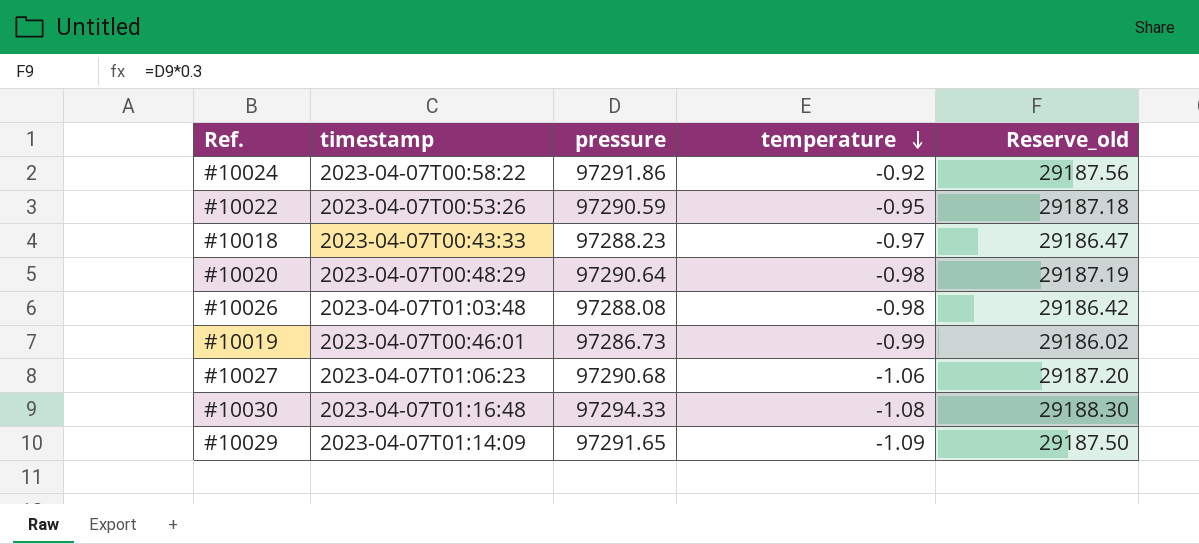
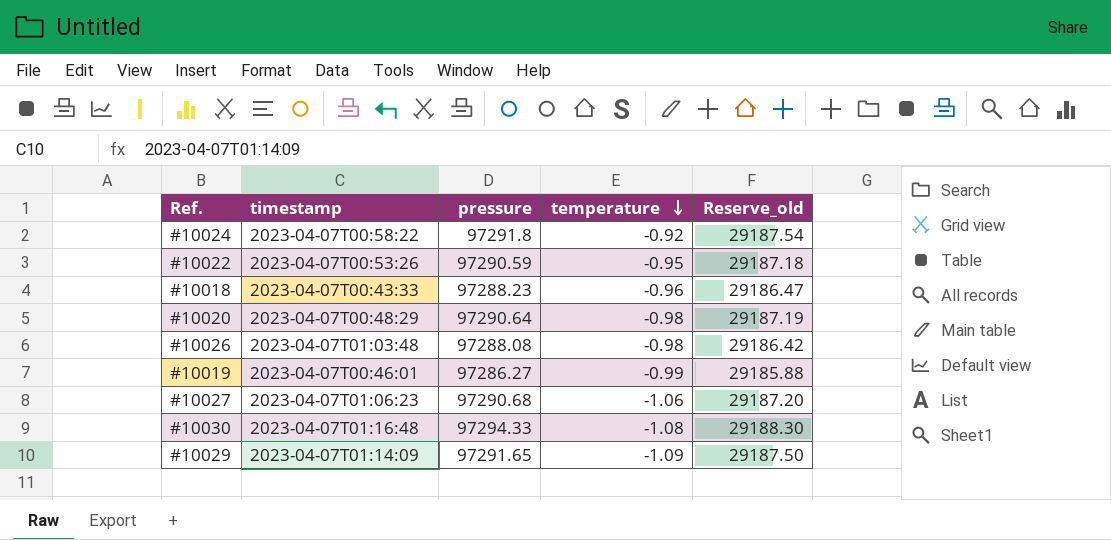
#10024 | pressure: 97291.86 -> 97291.8
#10024 | Reserve_old: 29187.56 -> 29187.54
#10018 | temperature: -0.97 -> -0.96
#10019 | pressure: 97286.73 -> 97286.27
#10019 | Reserve_old: 29186.02 -> 29185.88

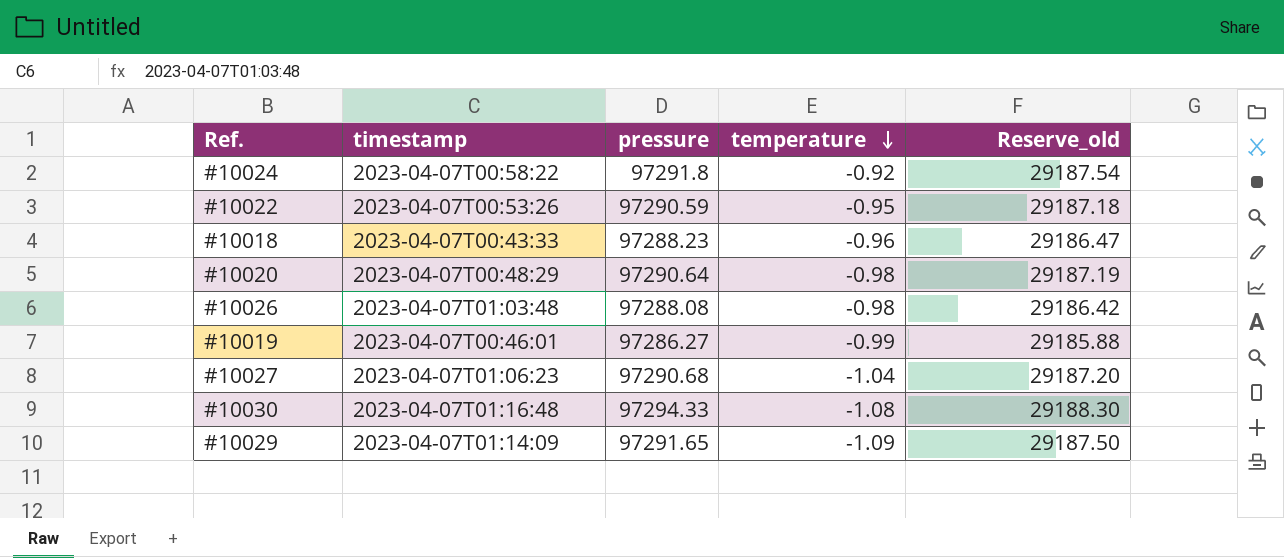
#10027 | temperature: -1.06 -> -1.04

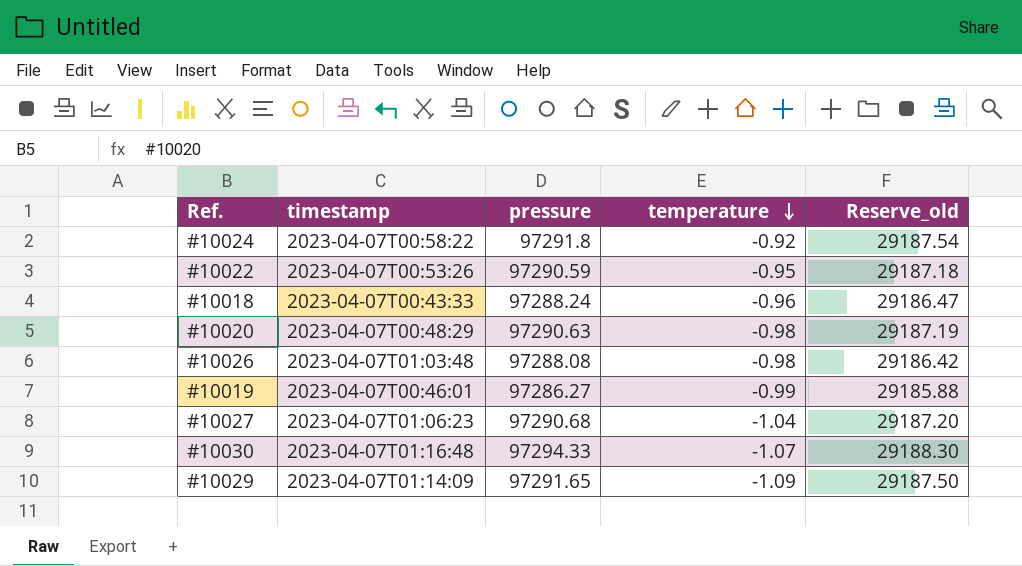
#10018 | pressure: 97288.23 -> 97288.24
#10020 | pressure: 97290.64 -> 97290.63
#10030 | temperature: -1.08 -> -1.07

